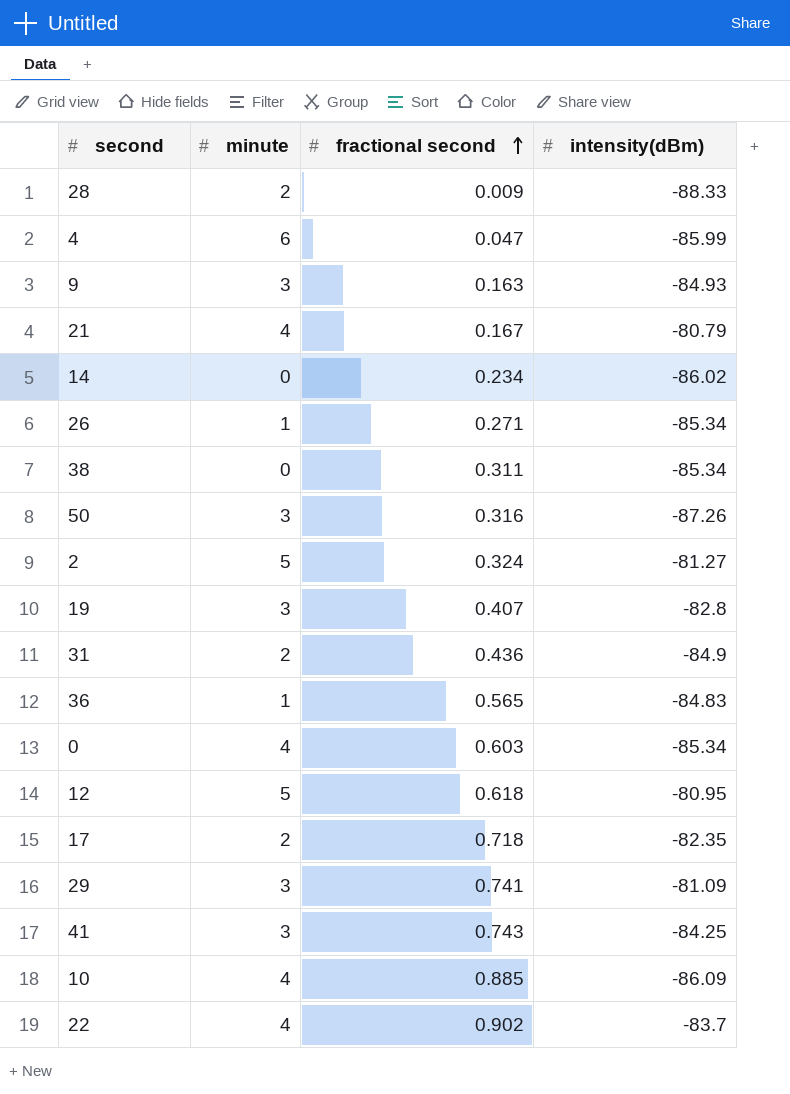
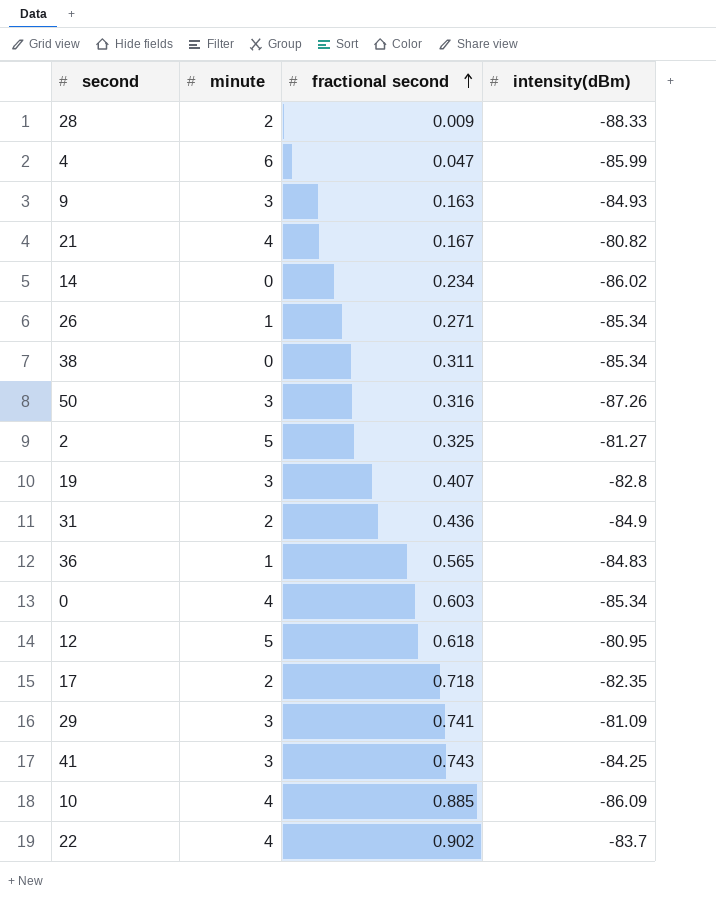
21 | intensity(dBm): -80.79 -> -80.82
2 | fractional second: 0.324 -> 0.325

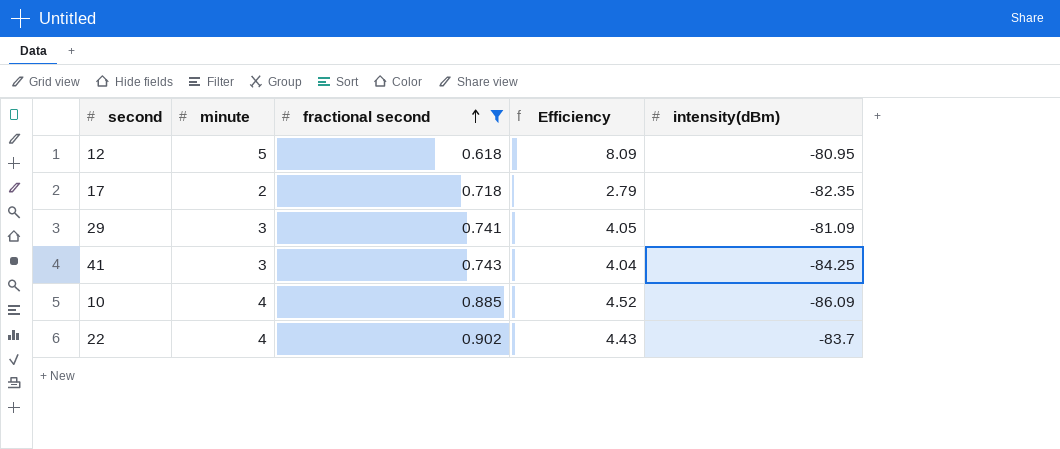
filter: none -> fractional second >= 0.618
column Efficiency | formula: none -> [minute] / [fractional second]

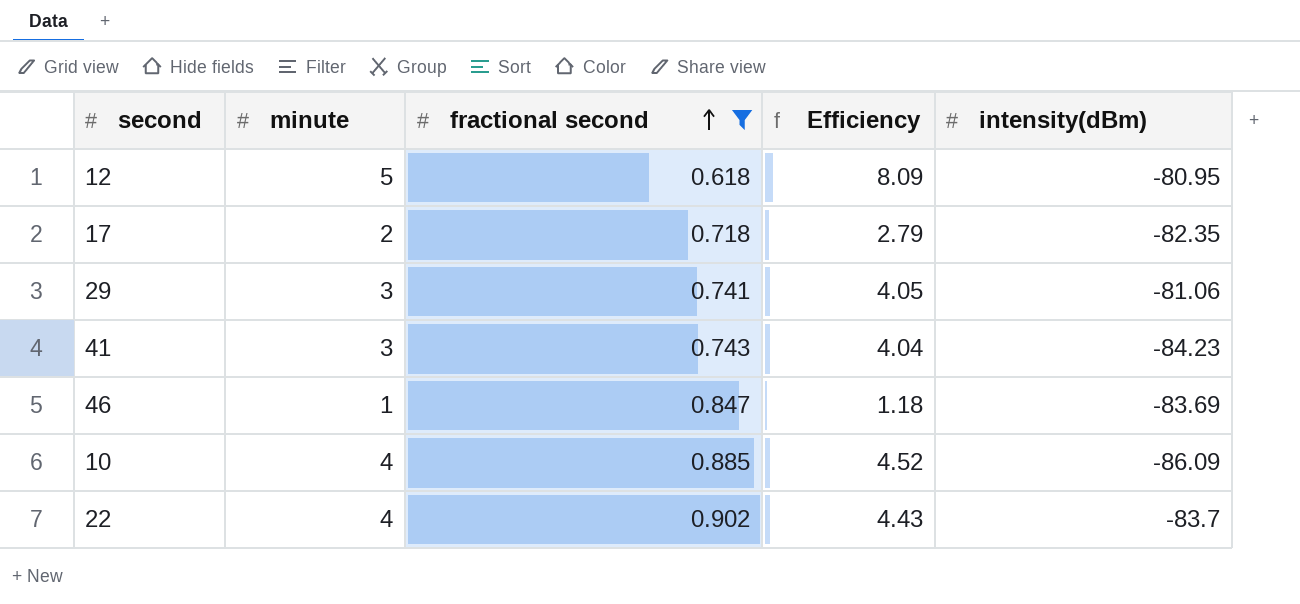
29 | intensity(dBm): -81.09 -> -81.06
41 | intensity(dBm): -84.25 -> -84.23
row 46: none -> 1 | 0.847 | 1.18 | -83.69

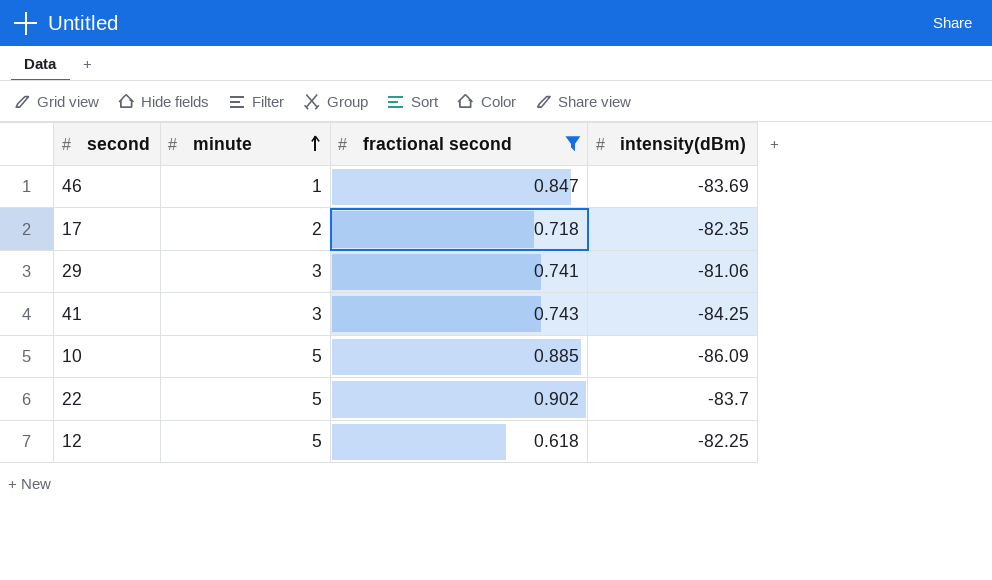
row order: fractional second ascending -> minute ascending
column Efficiency | formula: [minute] / [fractional second] -> none
41 | intensity(dBm): -84.23 -> -84.25
10 | minute: 4 -> 5
22 | minute: 4 -> 5
12 | intensity(dBm): -80.95 -> -82.25

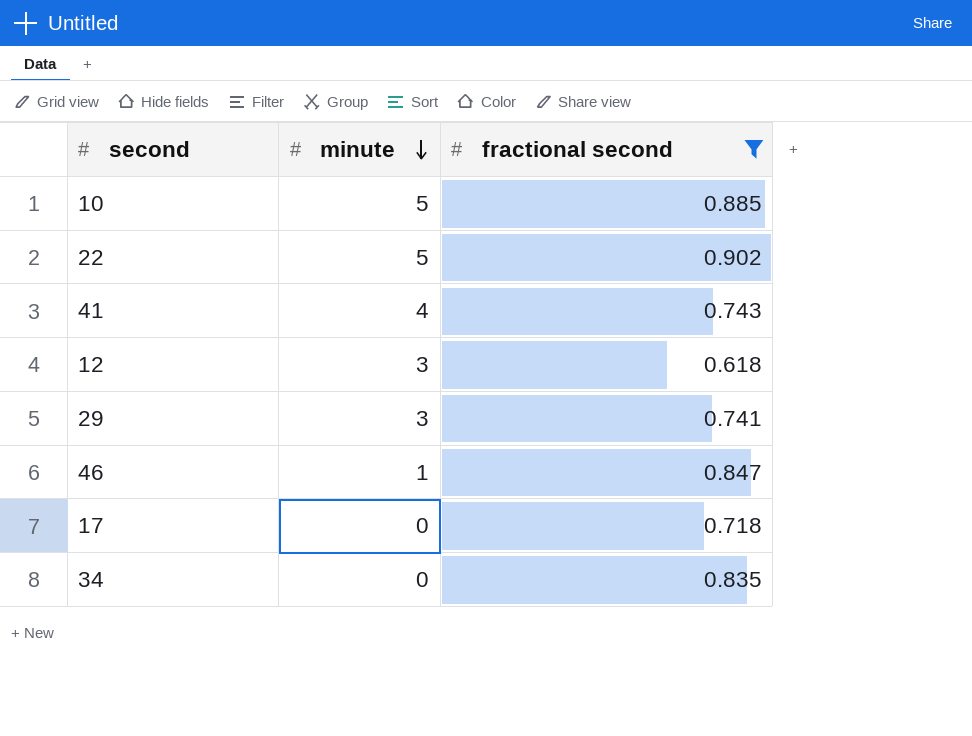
row order: minute ascending -> minute descending
column intensity(dBm) | position: 4 -> none
41 | minute: 3 -> 4
12 | minute: 5 -> 3
17 | minute: 2 -> 0
row 34: none -> 0 | 0.835

